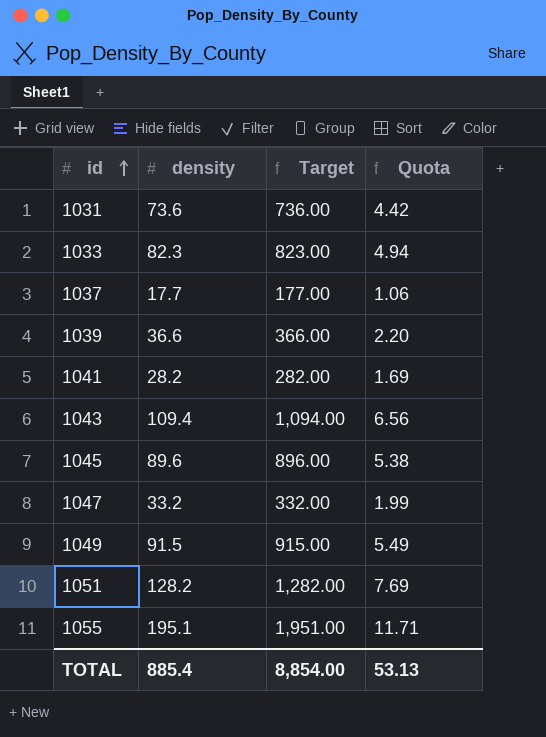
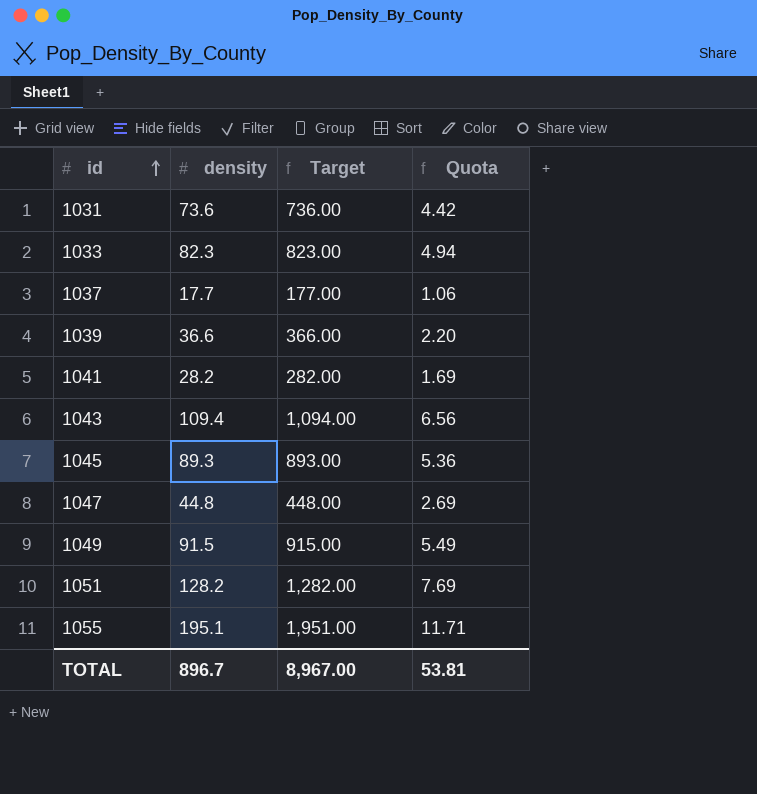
1045 | density: 89.6 -> 89.3
1045 | Target: 896.00 -> 893.00
1045 | Quota: 5.38 -> 5.36
1047 | density: 33.2 -> 44.8
1047 | Target: 332.00 -> 448.00
1047 | Quota: 1.99 -> 2.69
TOTAL | density: 885.4 -> 896.7
TOTAL | Target: 8,854.00 -> 8,967.00
TOTAL | Quota: 53.13 -> 53.81

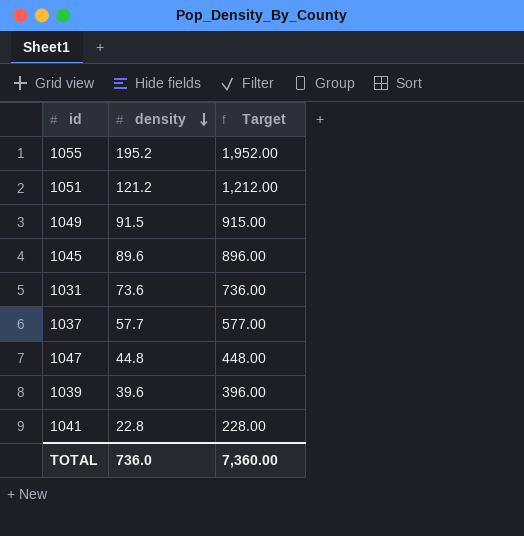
row order: id ascending -> density descending
column Quota | formula: [density] * 0.06 -> none
row 1033: 82.3 | 823.00 | 4.94 -> none
row 1043: 109.4 | 1,094.00 | 6.56 -> none
1055 | density: 195.1 -> 195.2
1055 | Target: 1,951.00 -> 1,952.00
1051 | density: 128.2 -> 121.2
1051 | Target: 1,282.00 -> 1,212.00
1045 | density: 89.3 -> 89.6
1045 | Target: 893.00 -> 896.00
1037 | density: 17.7 -> 57.7
1037 | Target: 177.00 -> 577.00
1039 | density: 36.6 -> 39.6
1039 | Target: 366.00 -> 396.00
1041 | density: 28.2 -> 22.8
1041 | Target: 282.00 -> 228.00
TOTAL | density: 896.7 -> 736.0
TOTAL | Target: 8,967.00 -> 7,360.00

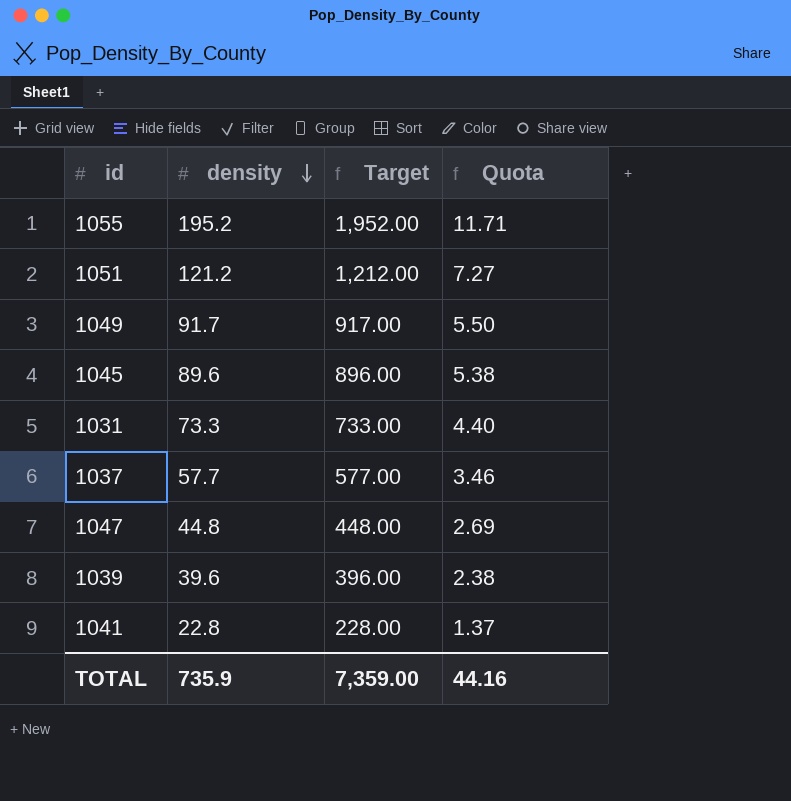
column Quota | formula: none -> [density] * 0.06
1049 | density: 91.5 -> 91.7
1049 | Target: 915.00 -> 917.00
1031 | density: 73.6 -> 73.3
1031 | Target: 736.00 -> 733.00
TOTAL | density: 736.0 -> 735.9
TOTAL | Target: 7,360.00 -> 7,359.00

